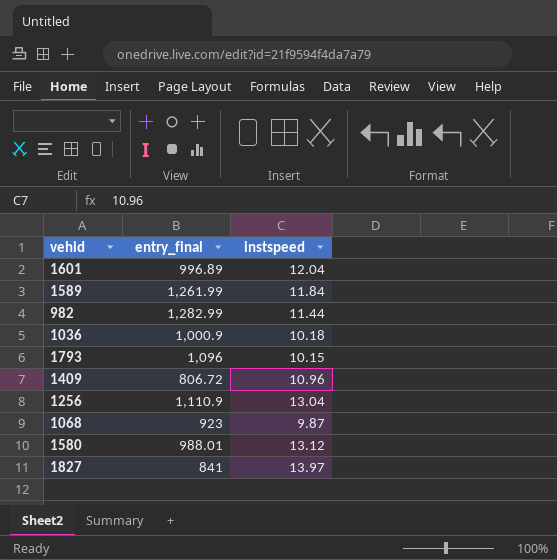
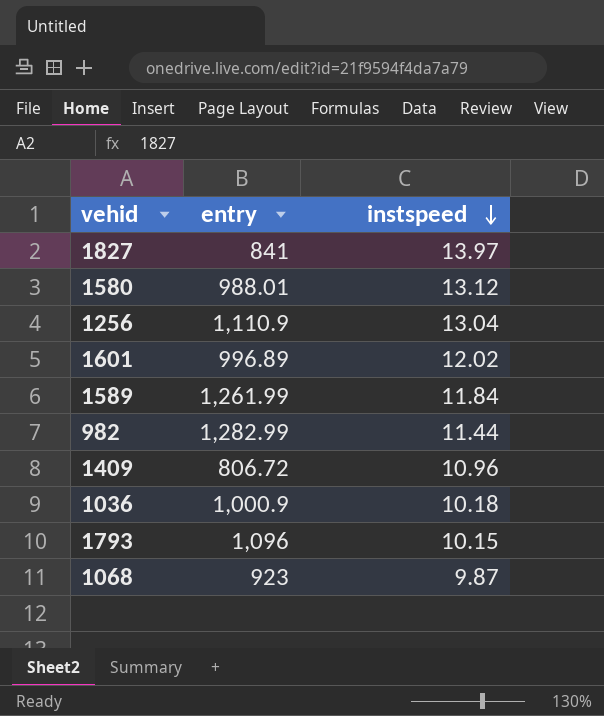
row order: none -> instspeed descending
column name: entry_final -> entry
1601 | instspeed: 12.04 -> 12.02

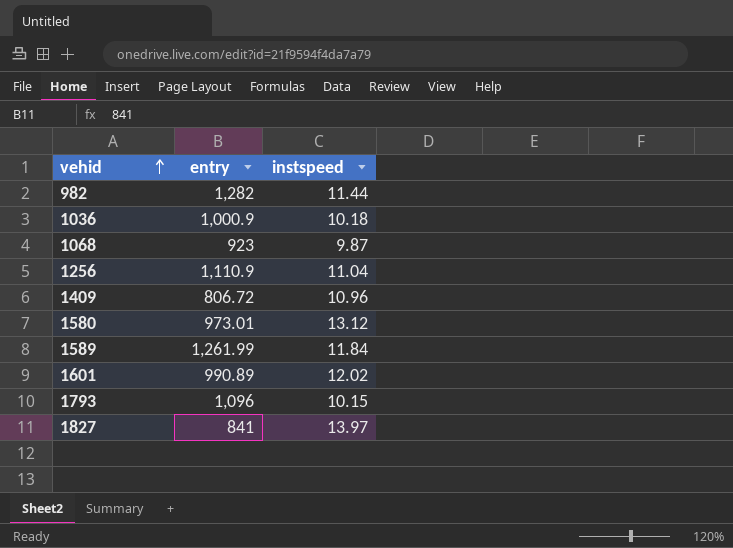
row order: instspeed descending -> vehid ascending
982 | entry: 1,282.99 -> 1,282
1256 | instspeed: 13.04 -> 11.04
1580 | entry: 988.01 -> 973.01
1601 | entry: 996.89 -> 990.89

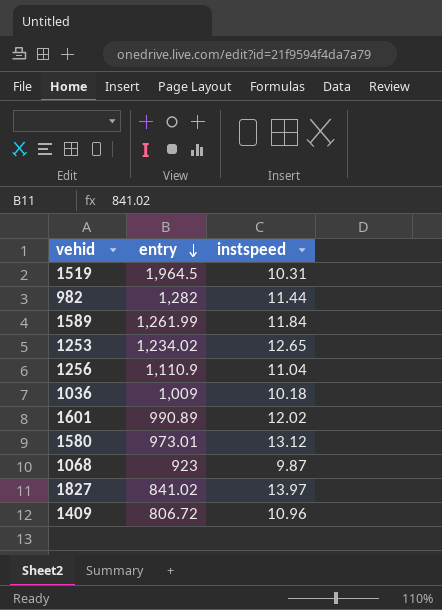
row order: vehid ascending -> entry descending
row 1793: 1,096 | 10.15 -> none
row 1519: none -> 1,964.5 | 10.31
row 1253: none -> 1,234.02 | 12.65
1036 | entry: 1,000.9 -> 1,009
1827 | entry: 841 -> 841.02

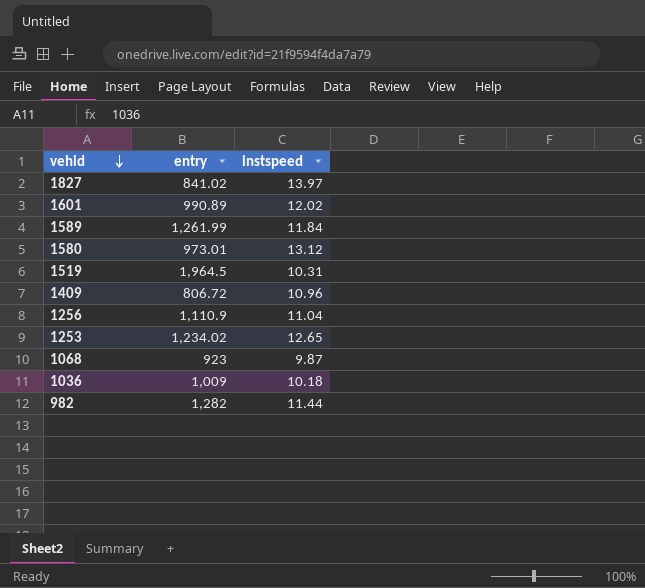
row order: entry descending -> vehid descending

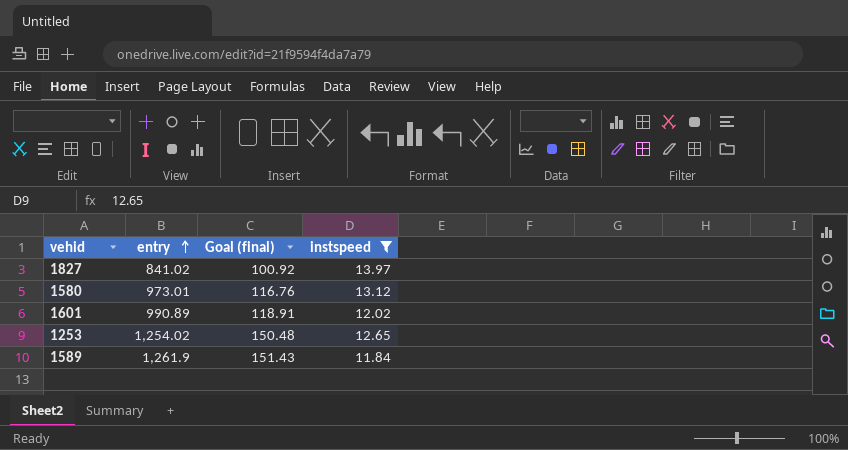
filter: none -> instspeed >= 11.84
row order: vehid descending -> entry ascending
column Goal (final) | formula: none -> [entry] * 0.12
1253 | entry: 1,234.02 -> 1,254.02
1589 | entry: 1,261.99 -> 1,261.9

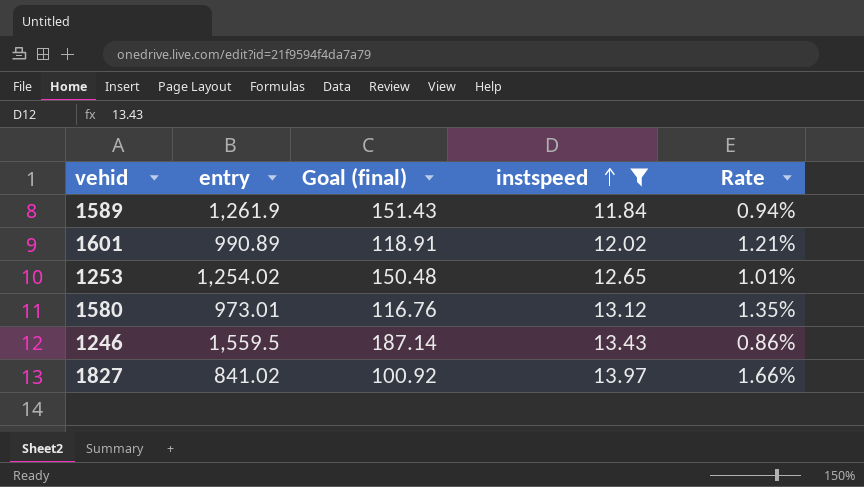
row order: entry ascending -> instspeed ascending
column Rate | formula: none -> [instspeed] / [entry]
row 1246: none -> 1,559.5 | 187.14 | 13.43 | 0.86%

